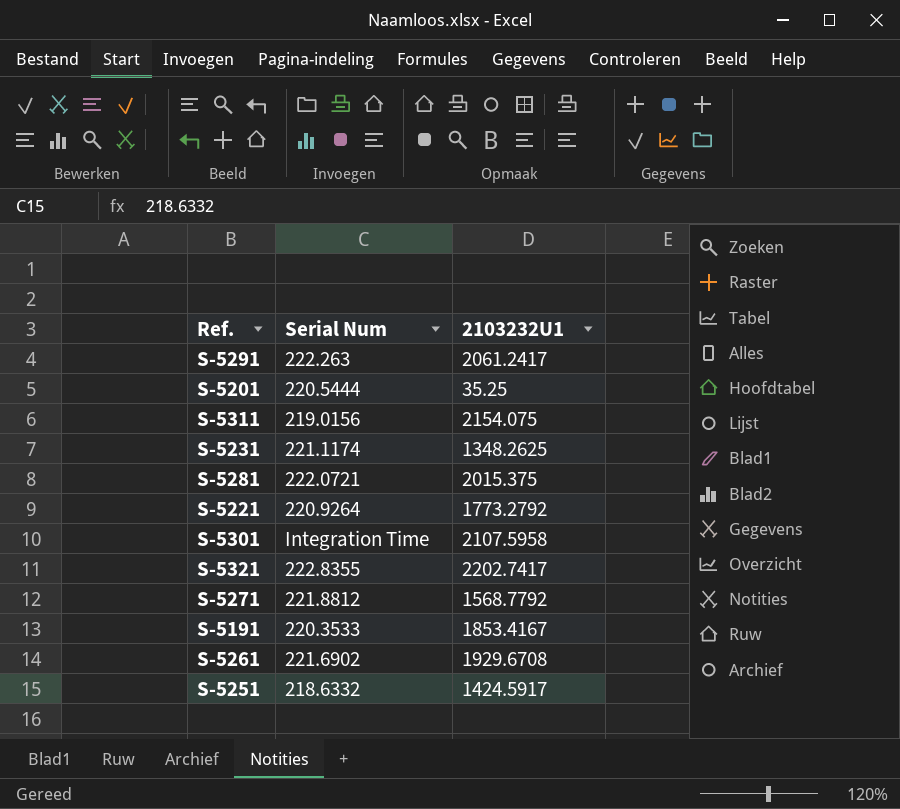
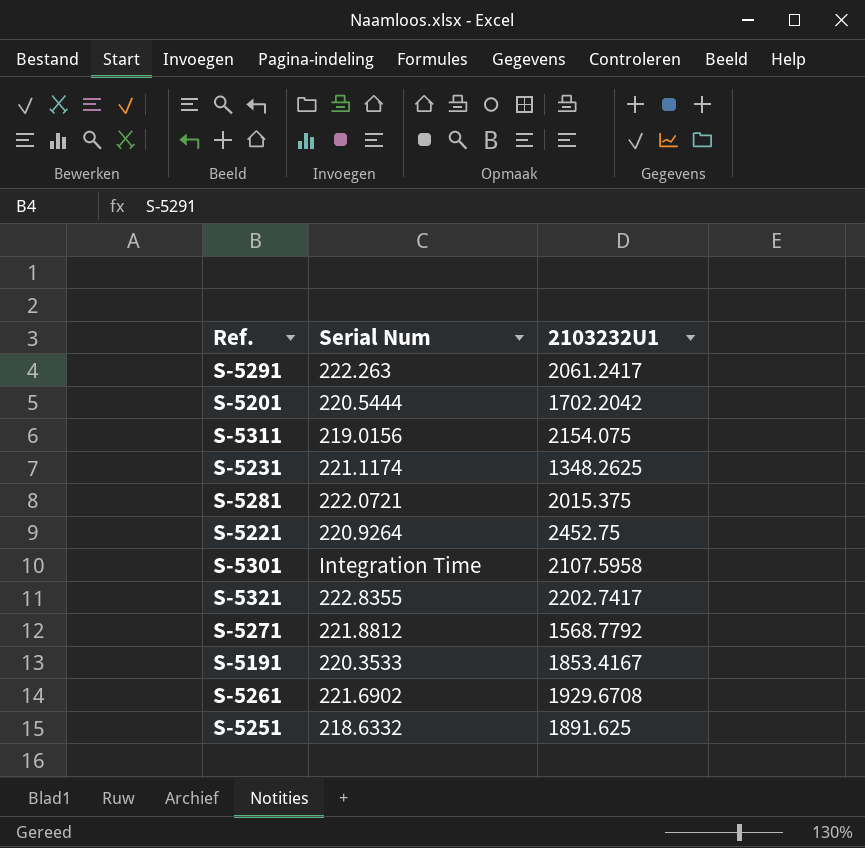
S-5201 | 2103232U1: 35.25 -> 1702.2042
S-5221 | 2103232U1: 1773.2792 -> 2452.75
S-5251 | 2103232U1: 1424.5917 -> 1891.625

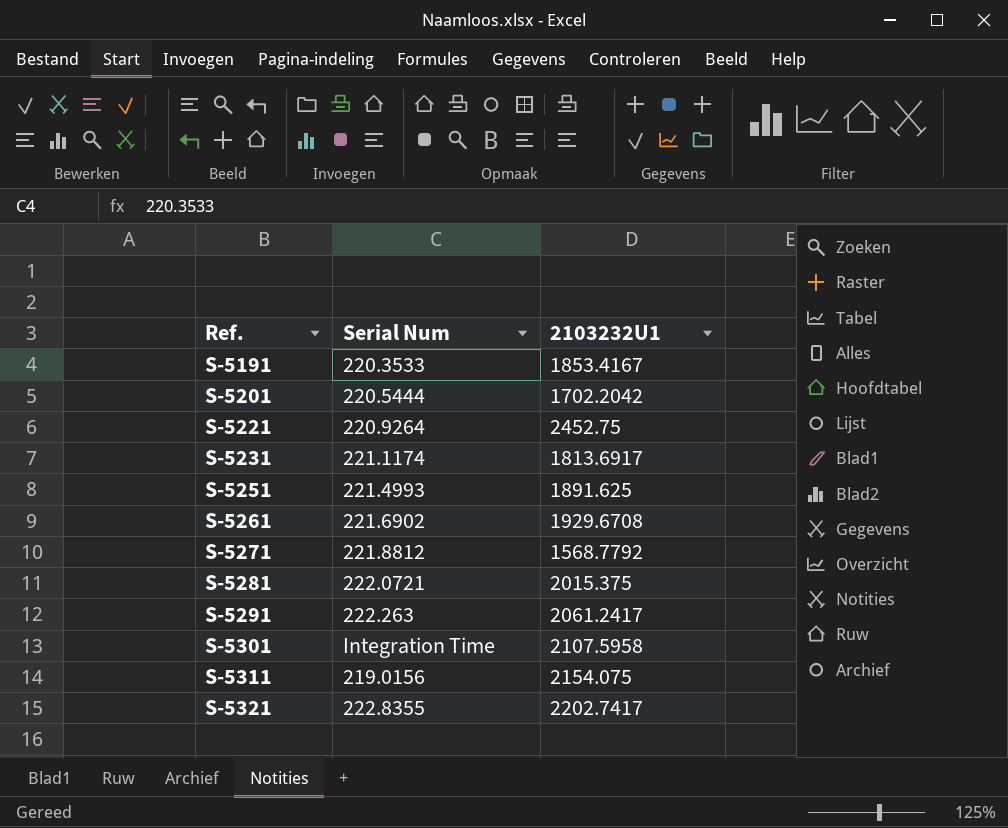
row order: none -> Ref. ascending
S-5231 | 2103232U1: 1348.2625 -> 1813.6917
S-5251 | Serial Num: 218.6332 -> 221.4993

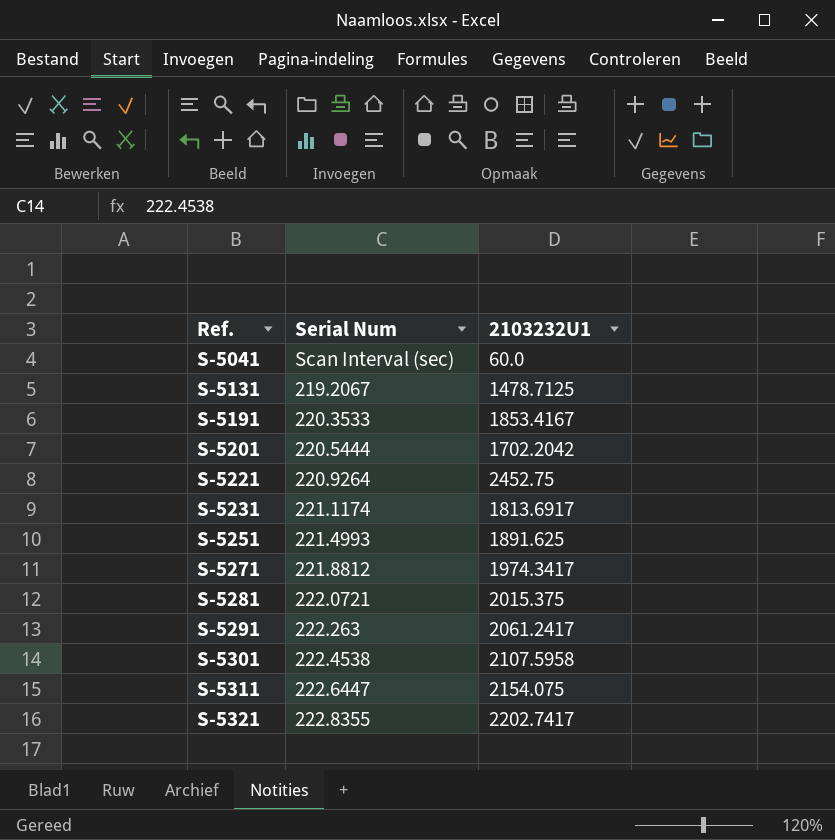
row S-5261: 221.6902 | 1929.6708 -> none
row S-5041: none -> Scan Interval (sec) | 60.0
row S-5131: none -> 219.2067 | 1478.7125
S-5271 | 2103232U1: 1568.7792 -> 1974.3417
S-5301 | Serial Num: Integration Time -> 222.4538
S-5311 | Serial Num: 219.0156 -> 222.6447

